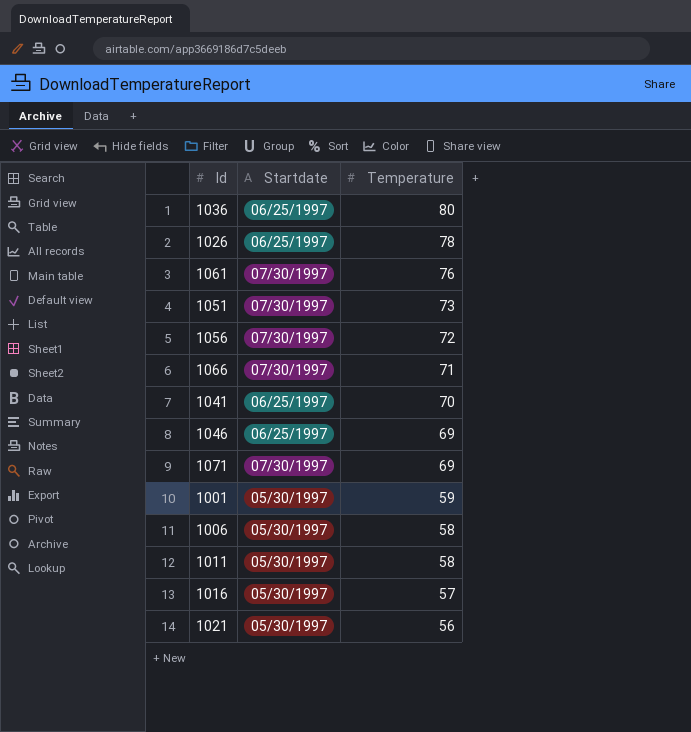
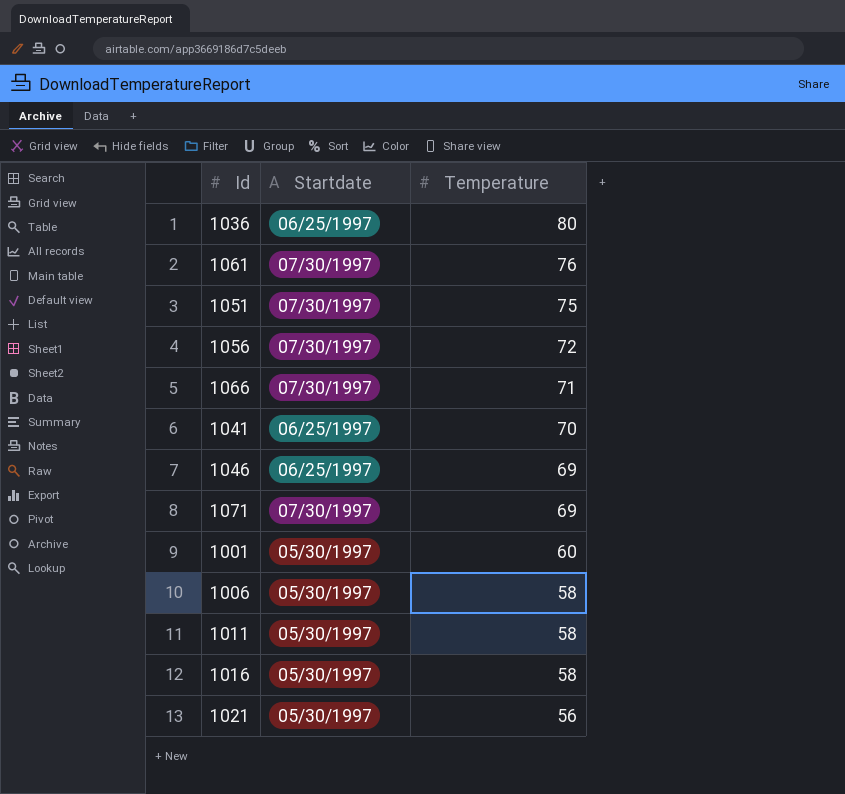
row 1026: 06/25/1997 | 78 -> none
1051 | Temperature: 73 -> 75
1001 | Temperature: 59 -> 60
1016 | Temperature: 57 -> 58

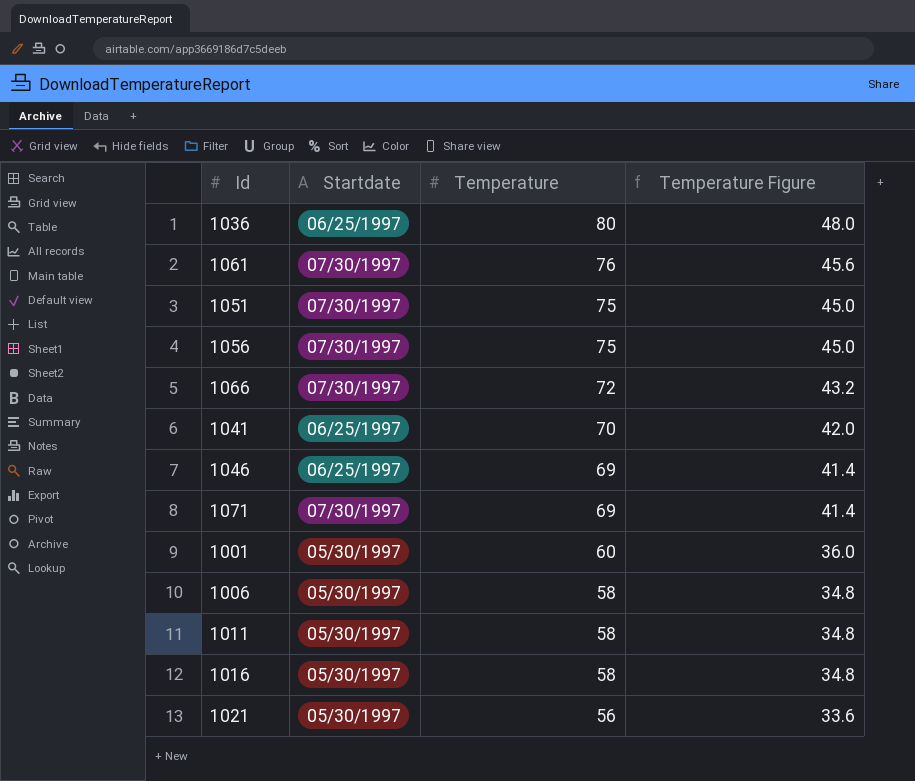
column Temperature Figure | formula: none -> [Temperature] * 0.6
1056 | Temperature: 72 -> 75
1066 | Temperature: 71 -> 72

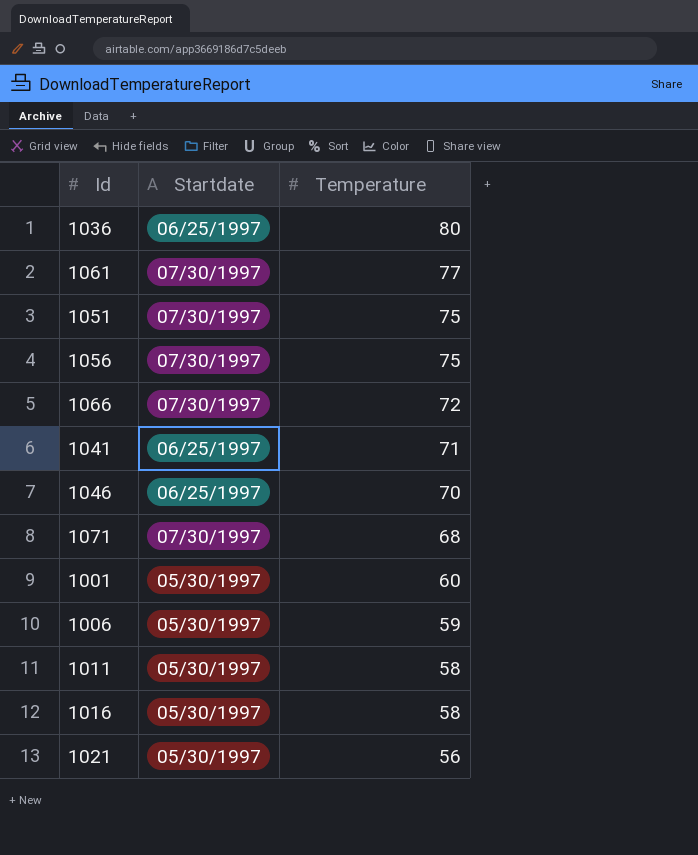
column Temperature Figure | formula: [Temperature] * 0.6 -> none
1061 | Temperature: 76 -> 77
1041 | Temperature: 70 -> 71
1046 | Temperature: 69 -> 70
1071 | Temperature: 69 -> 68
1006 | Temperature: 58 -> 59

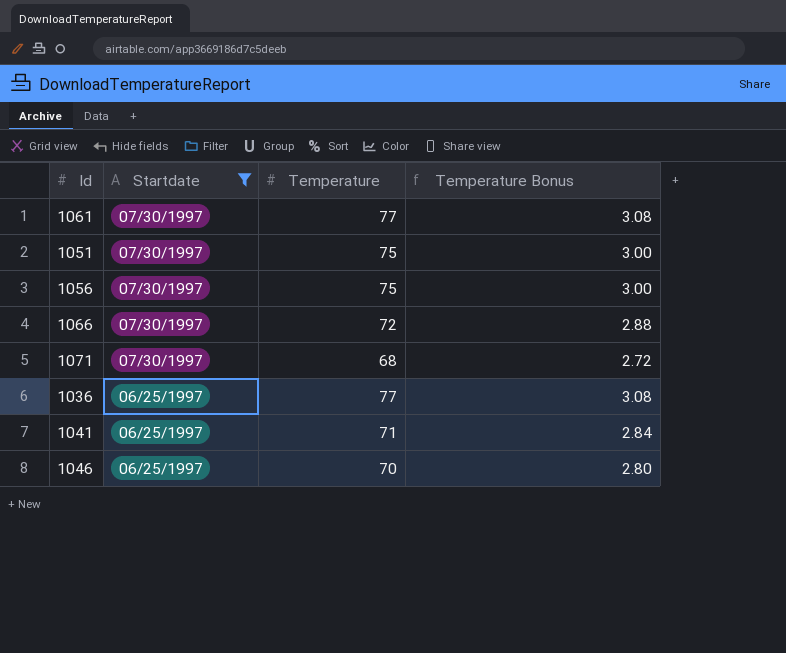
filter: none -> Startdate != 05/30/1997
row order: Temperature descending -> Startdate descending
column Temperature Bonus | formula: none -> [Temperature] * 0.04
1036 | Temperature: 80 -> 77

